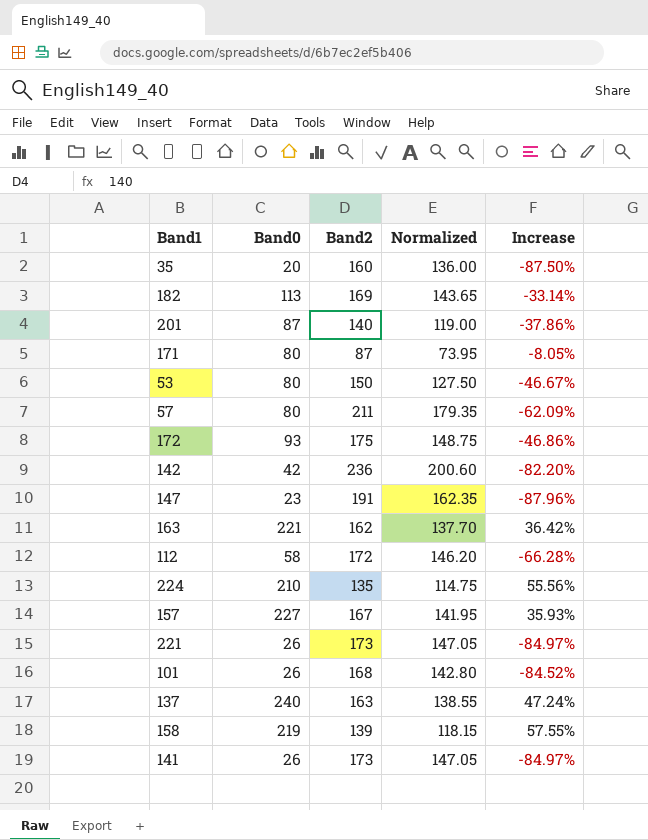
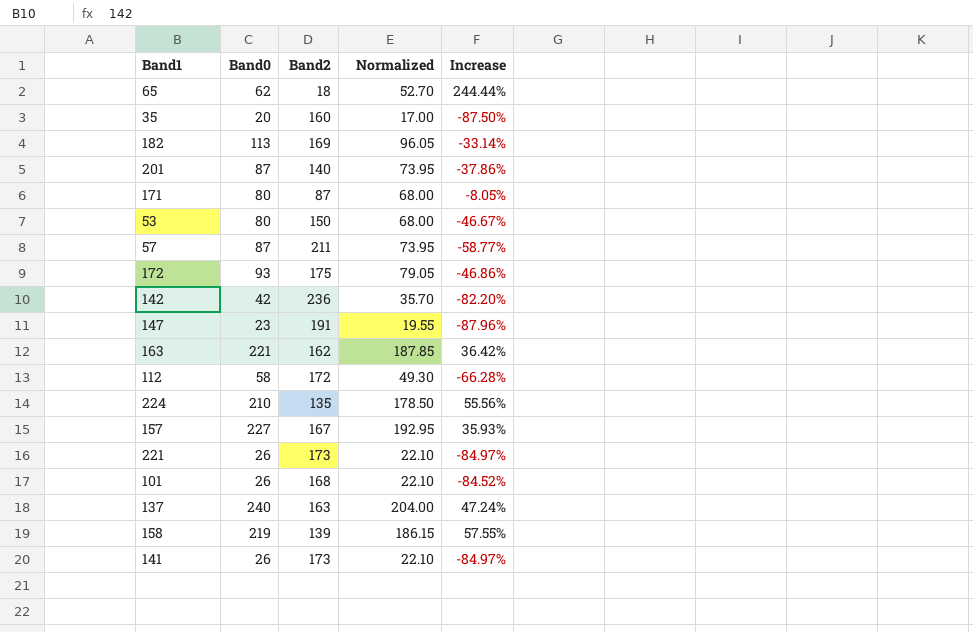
column Normalized | formula: [Band2] * 0.85 -> [Band0] * 0.85
row 65: none -> 62 | 18 | 52.70 | 244.44%
57 | Band0: 80 -> 87
57 | Increase: -62.09% -> -58.77%

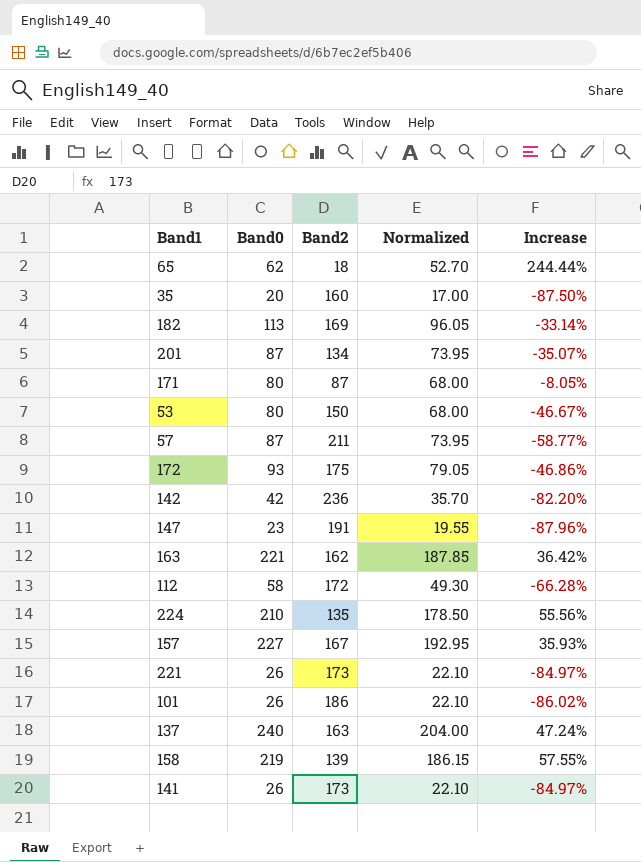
201 | Band2: 140 -> 134
201 | Increase: -37.86% -> -35.07%
101 | Band2: 168 -> 186
101 | Increase: -84.52% -> -86.02%

